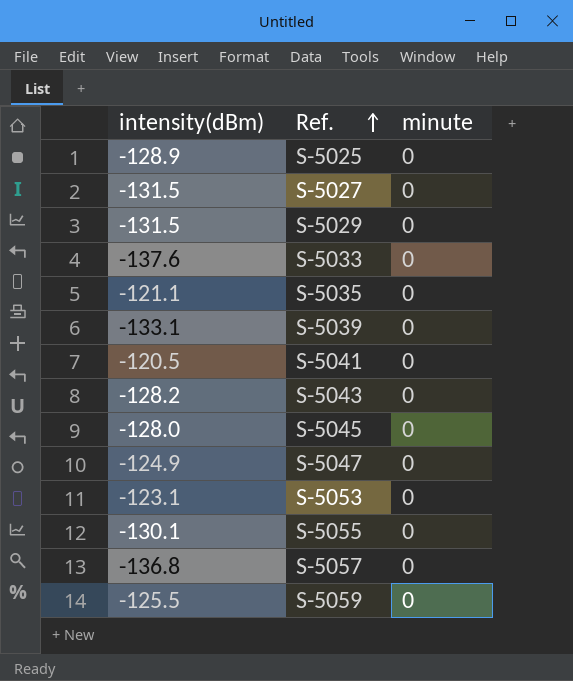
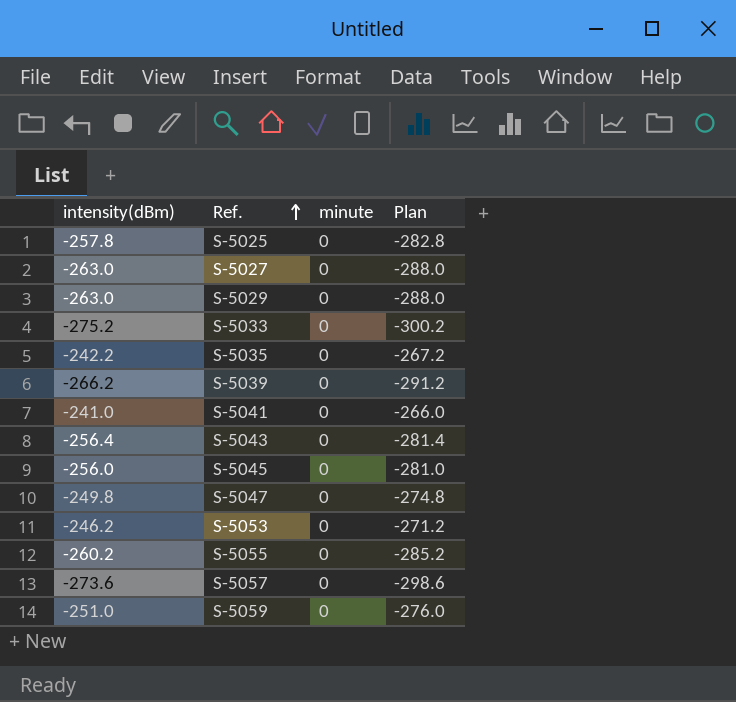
column Plan | formula: none -> [intensity(dBm)] - 25
S-5025 | intensity(dBm): -128.9 -> -257.8
S-5027 | intensity(dBm): -131.5 -> -263.0
S-5029 | intensity(dBm): -131.5 -> -263.0
S-5033 | intensity(dBm): -137.6 -> -275.2
S-5035 | intensity(dBm): -121.1 -> -242.2
S-5039 | intensity(dBm): -133.1 -> -266.2
S-5041 | intensity(dBm): -120.5 -> -241.0
S-5043 | intensity(dBm): -128.2 -> -256.4
S-5045 | intensity(dBm): -128.0 -> -256.0
S-5047 | intensity(dBm): -124.9 -> -249.8
S-5053 | intensity(dBm): -123.1 -> -246.2
S-5055 | intensity(dBm): -130.1 -> -260.2
S-5057 | intensity(dBm): -136.8 -> -273.6
S-5059 | intensity(dBm): -125.5 -> -251.0

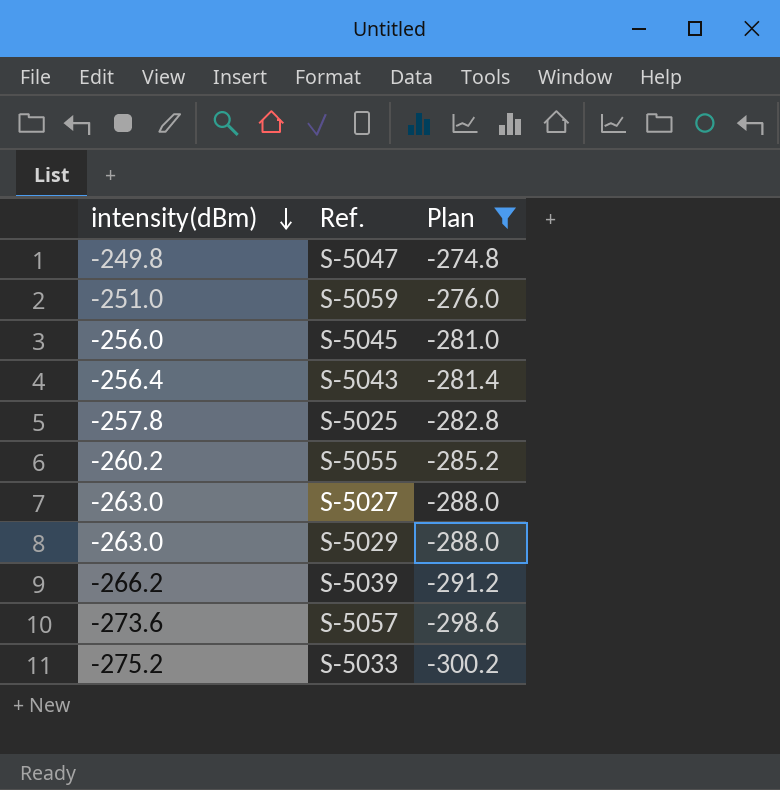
filter: none -> Plan <= -274.8
row order: Ref. ascending -> intensity(dBm) descending
column minute | position: 3 -> none

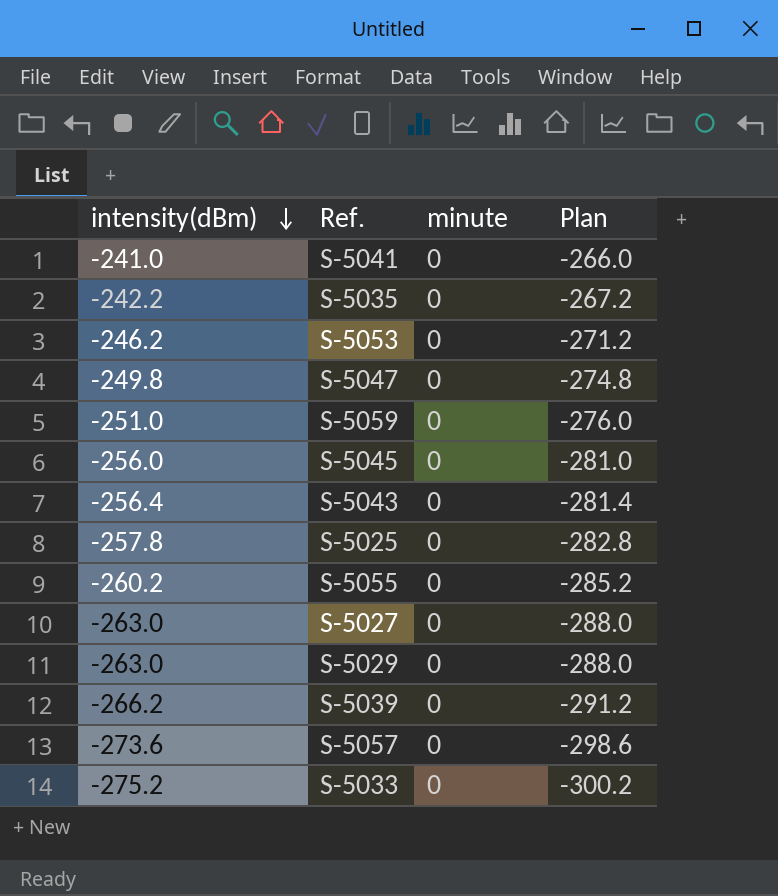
filter: Plan <= -274.8 -> none
column minute | position: none -> 3

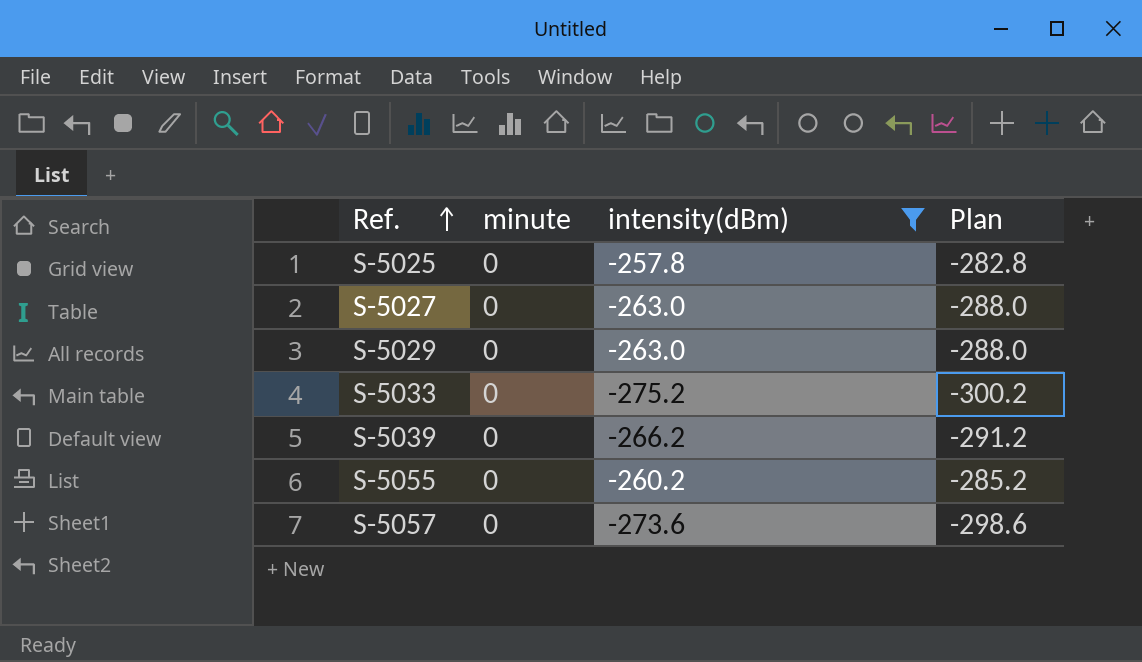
filter: none -> intensity(dBm) <= -257.8
row order: intensity(dBm) descending -> Ref. ascending
column intensity(dBm) | position: 1 -> 3

